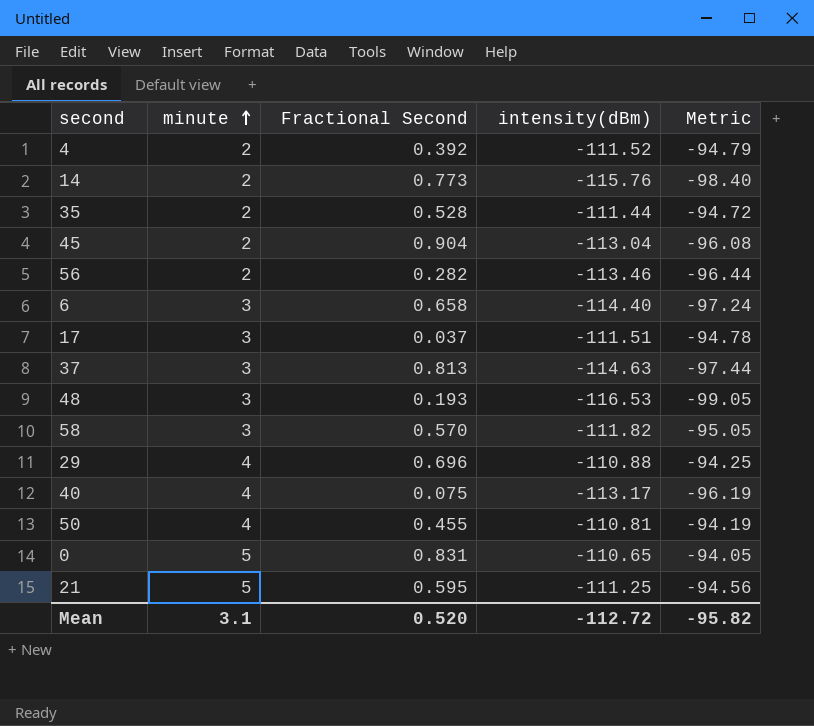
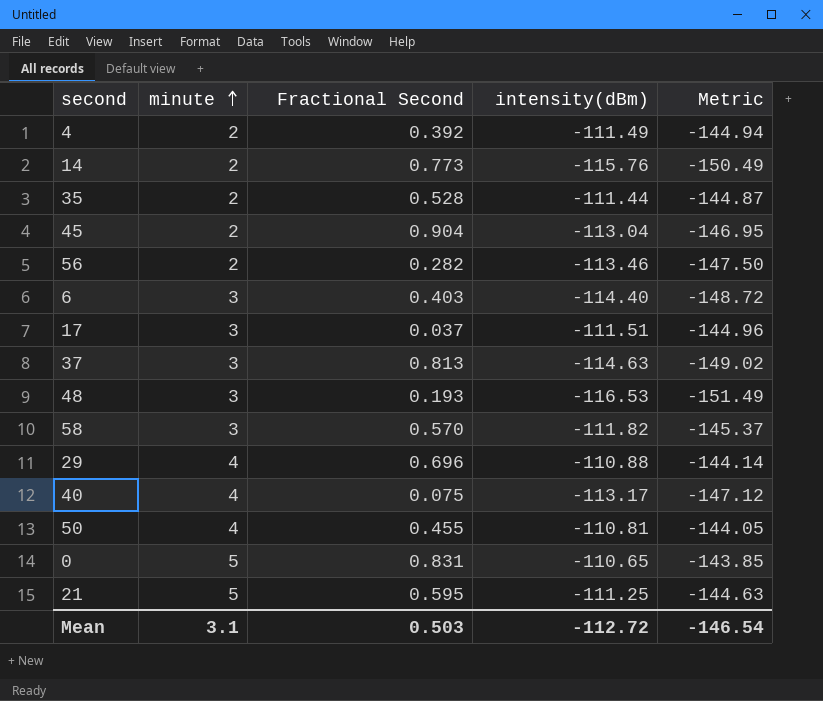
column Metric | formula: [intensity(dBm)] * 0.85 -> [intensity(dBm)] * 1.3
4 | intensity(dBm): -111.52 -> -111.49
6 | Fractional Second: 0.658 -> 0.403
Mean | Fractional Second: 0.520 -> 0.503
Mean | Metric: -95.82 -> -146.54

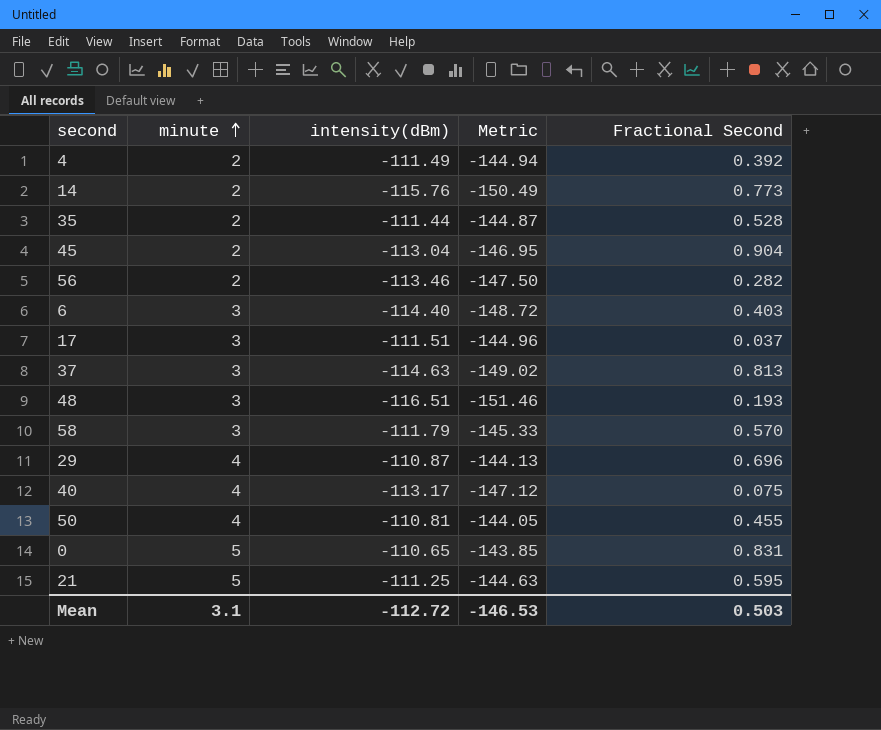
column Fractional Second | position: 3 -> 5
48 | intensity(dBm): -116.53 -> -116.51
48 | Metric: -151.49 -> -151.46
58 | intensity(dBm): -111.82 -> -111.79
58 | Metric: -145.37 -> -145.33
29 | intensity(dBm): -110.88 -> -110.87
29 | Metric: -144.14 -> -144.13
Mean | Metric: -146.54 -> -146.53

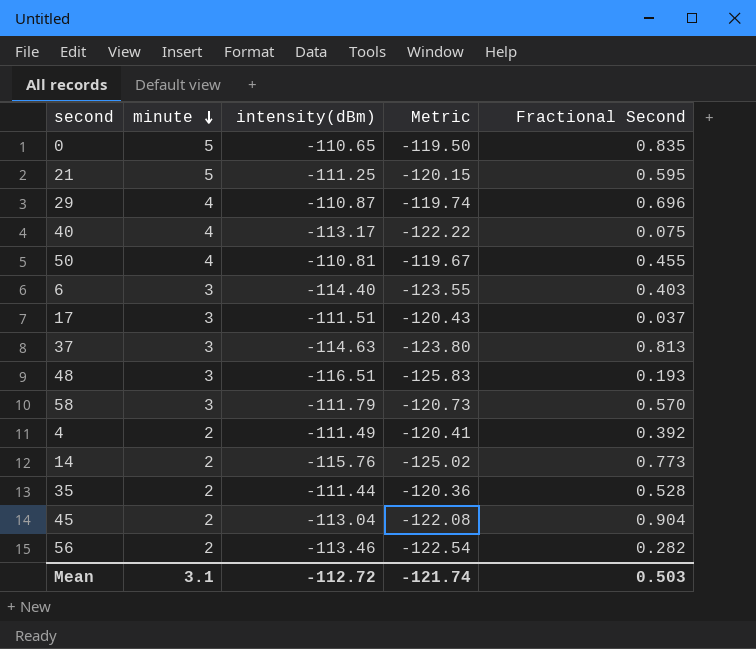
row order: minute ascending -> minute descending
column Metric | formula: [intensity(dBm)] * 1.3 -> [intensity(dBm)] * 1.08
0 | Fractional Second: 0.831 -> 0.835
Mean | Metric: -146.53 -> -121.74

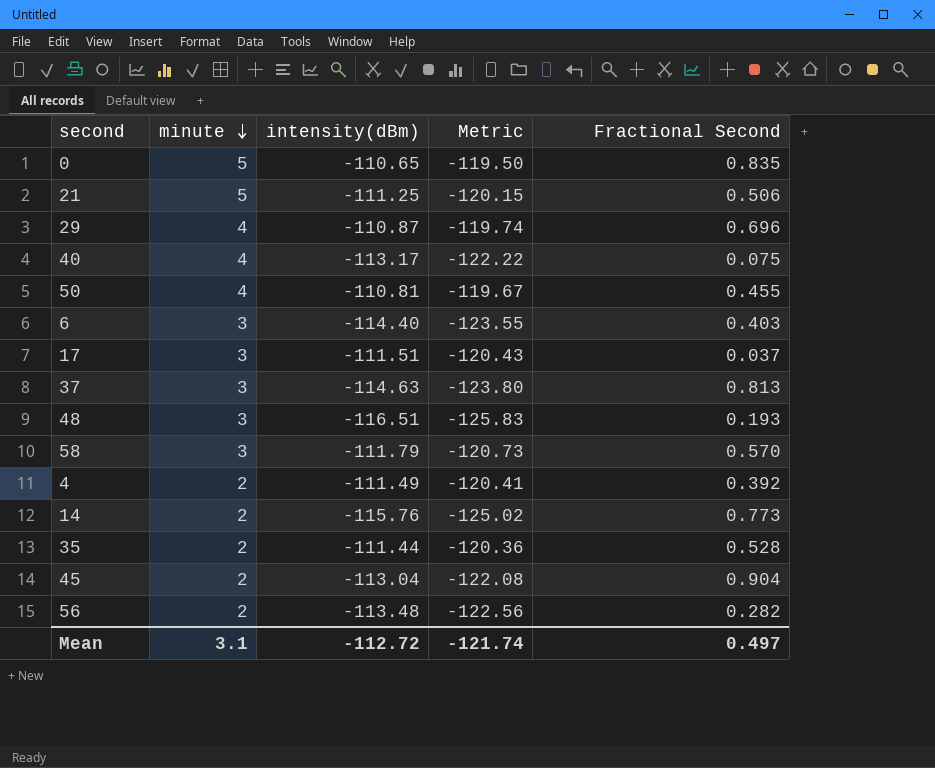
21 | Fractional Second: 0.595 -> 0.506
56 | intensity(dBm): -113.46 -> -113.48
56 | Metric: -122.54 -> -122.56
Mean | Fractional Second: 0.503 -> 0.497

